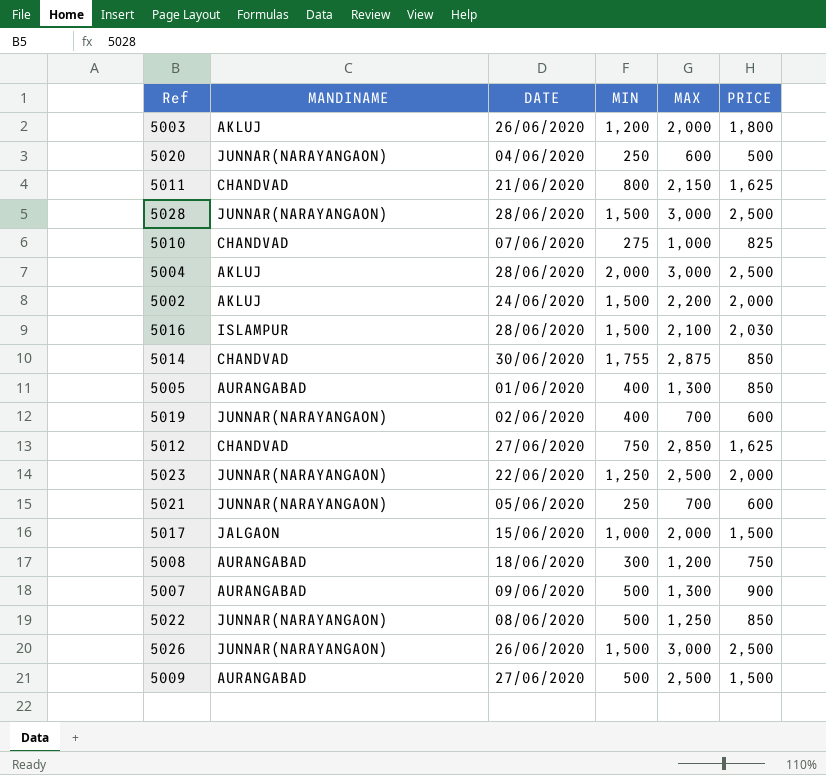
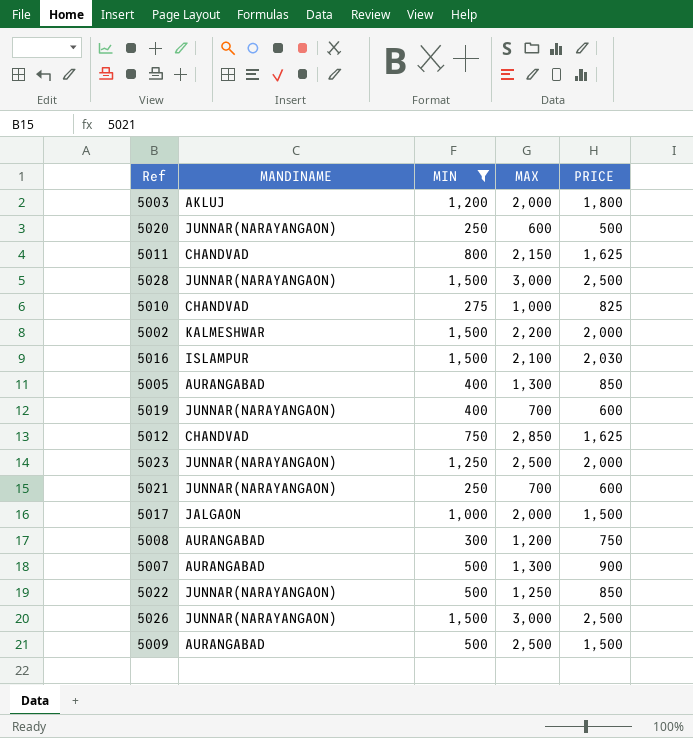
filter: none -> MIN <= 1,500
column DATE | position: 3 -> none
5002 | MANDINAME: AKLUJ -> KALMESHWAR

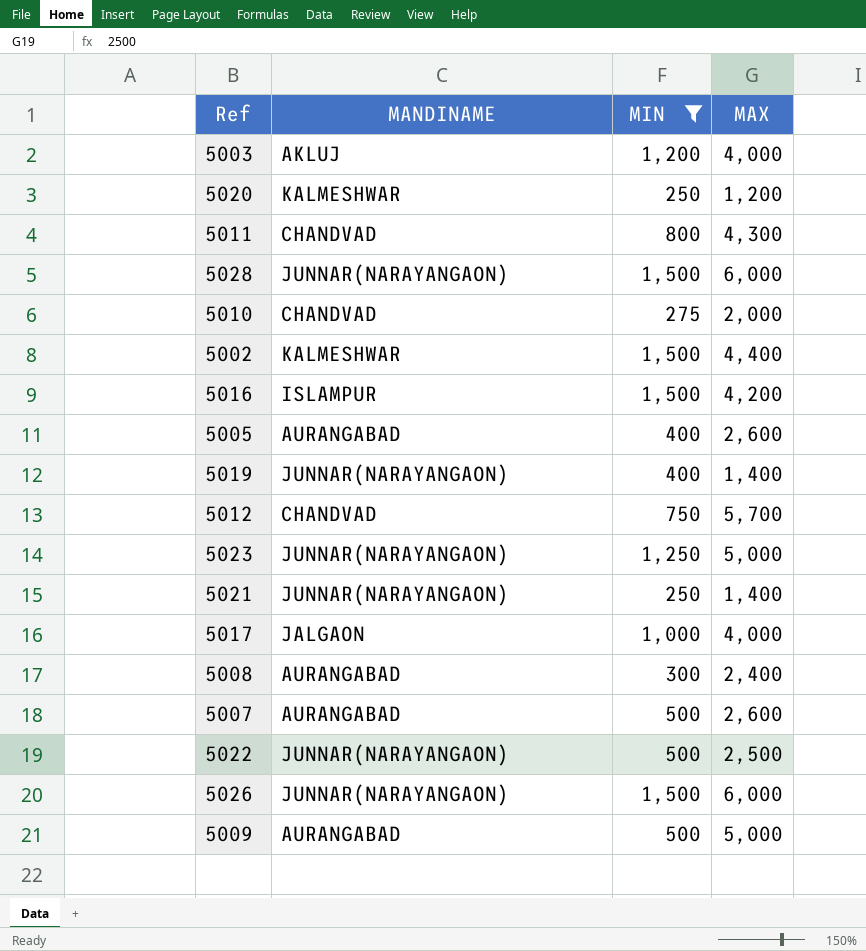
column PRICE | position: 5 -> none
5003 | MAX: 2,000 -> 4,000
5020 | MANDINAME: JUNNAR(NARAYANGAON) -> KALMESHWAR
5020 | MAX: 600 -> 1,200
5011 | MAX: 2,150 -> 4,300
5028 | MAX: 3,000 -> 6,000
5010 | MAX: 1,000 -> 2,000
5002 | MAX: 2,200 -> 4,400
5016 | MAX: 2,100 -> 4,200
5005 | MAX: 1,300 -> 2,600
5019 | MAX: 700 -> 1,400
5012 | MAX: 2,850 -> 5,700
5023 | MAX: 2,500 -> 5,000
5021 | MAX: 700 -> 1,400
5017 | MAX: 2,000 -> 4,000
5008 | MAX: 1,200 -> 2,400
5007 | MAX: 1,300 -> 2,600
5022 | MAX: 1,250 -> 2,500
5026 | MAX: 3,000 -> 6,000
5009 | MAX: 2,500 -> 5,000

